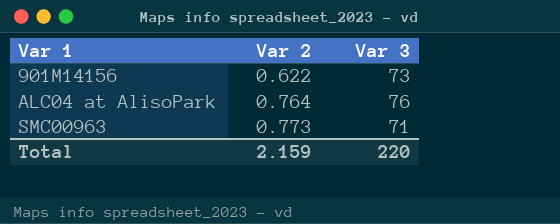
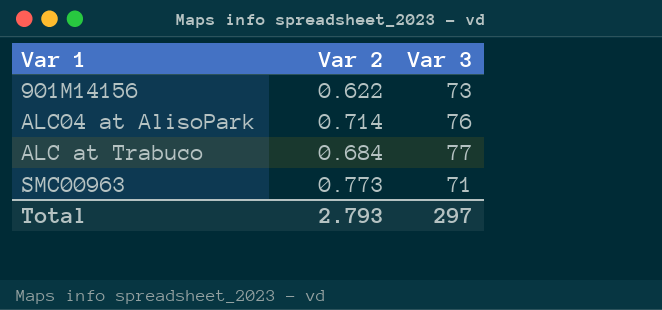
ALC04 at AlisoPark | Var 2: 0.764 -> 0.714
row ALC at Trabuco: none -> 0.684 | 77
Total | Var 2: 2.159 -> 2.793
Total | Var 3: 220 -> 297

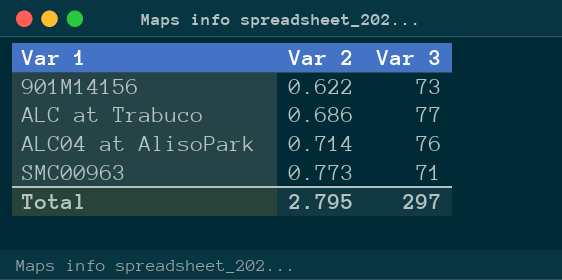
row order: Var 1 ascending -> Var 2 ascending
ALC at Trabuco | Var 2: 0.684 -> 0.686
Total | Var 2: 2.793 -> 2.795

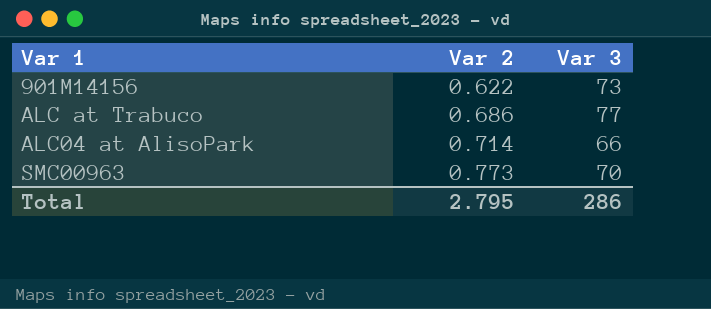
ALC04 at AlisoPark | Var 3: 76 -> 66
SMC00963 | Var 3: 71 -> 70
Total | Var 3: 297 -> 286

